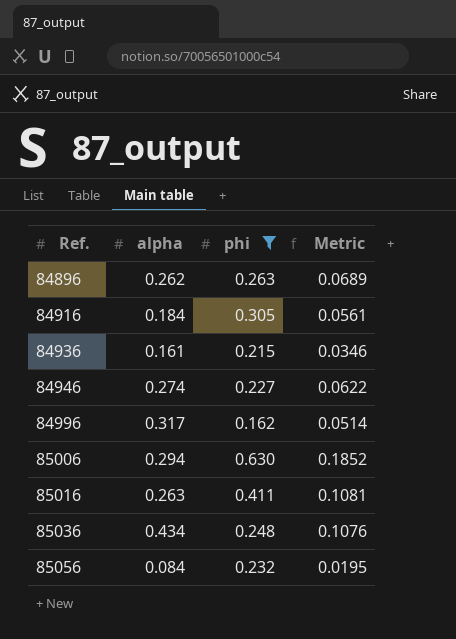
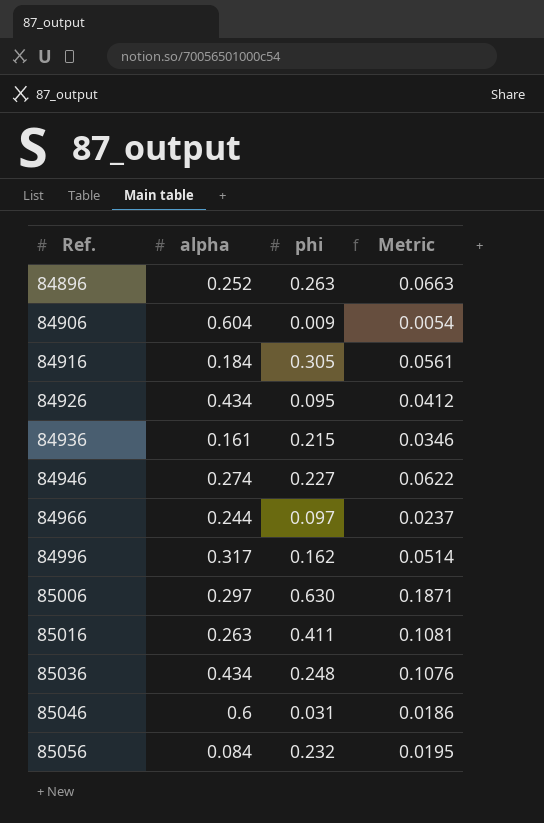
filter: phi >= 0.162 -> none
84896 | alpha: 0.262 -> 0.252
84896 | Metric: 0.0689 -> 0.0663
85006 | alpha: 0.294 -> 0.297
85006 | Metric: 0.1852 -> 0.1871

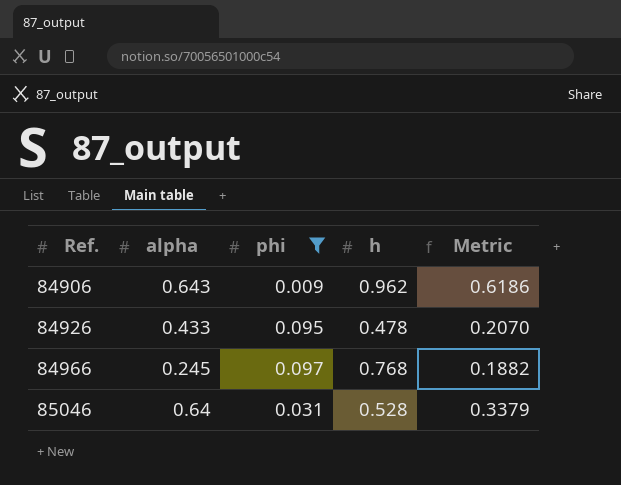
filter: none -> phi <= 0.097
column h | position: none -> 4
column Metric | formula: [alpha] * [phi] -> [alpha] * [h]
84906 | alpha: 0.604 -> 0.643
84926 | alpha: 0.434 -> 0.433
84966 | alpha: 0.244 -> 0.245
85046 | alpha: 0.6 -> 0.64

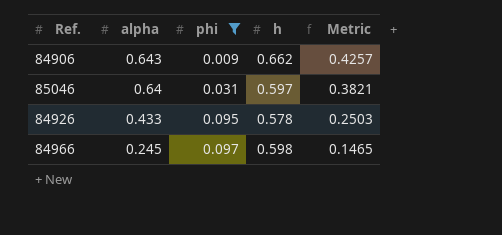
row order: Ref. ascending -> alpha descending
84906 | h: 0.962 -> 0.662
84906 | Metric: 0.6186 -> 0.4257
85046 | h: 0.528 -> 0.597
85046 | Metric: 0.3379 -> 0.3821
84926 | h: 0.478 -> 0.578
84926 | Metric: 0.2070 -> 0.2503
84966 | h: 0.768 -> 0.598
84966 | Metric: 0.1882 -> 0.1465

